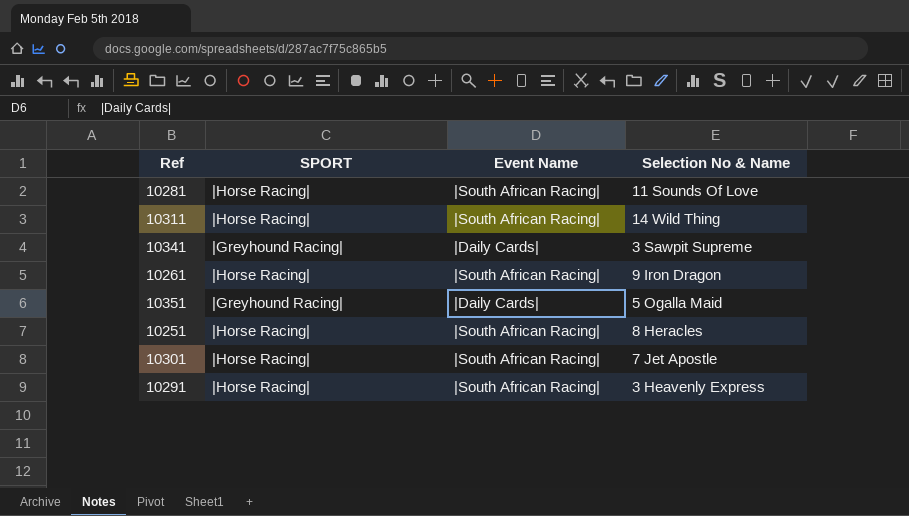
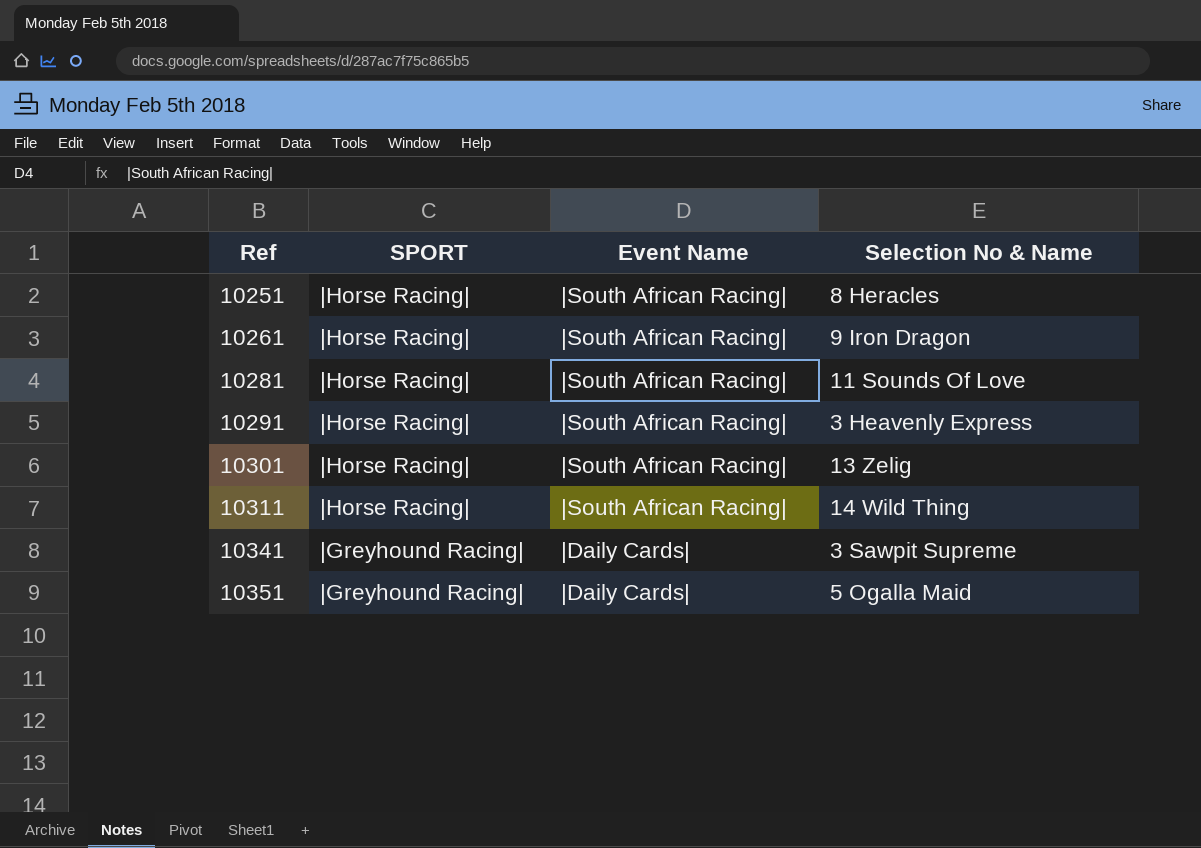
row order: none -> Ref ascending
10301 | Selection No & Name: 7 Jet Apostle -> 13 Zelig

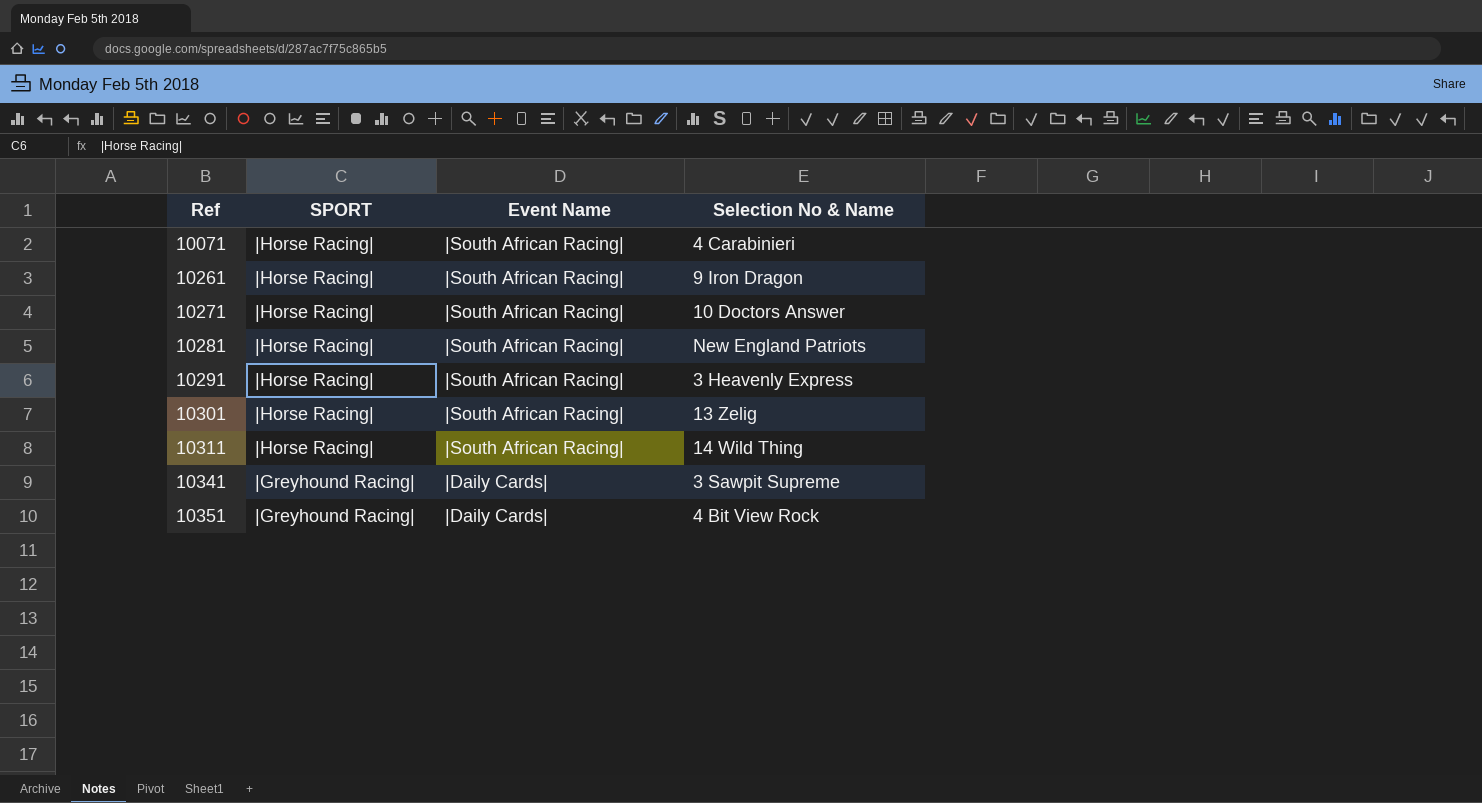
row 10251: |Horse Racing| | |South African Racing| | 8 Heracles -> none
row 10071: none -> |Horse Racing| | |South African Racing| | 4 Carabinieri
row 10271: none -> |Horse Racing| | |South African Racing| | 10 Doctors Answer
10281 | Selection No & Name: 11 Sounds Of Love -> New England Patriots
10351 | Selection No & Name: 5 Ogalla Maid -> 4 Bit View Rock

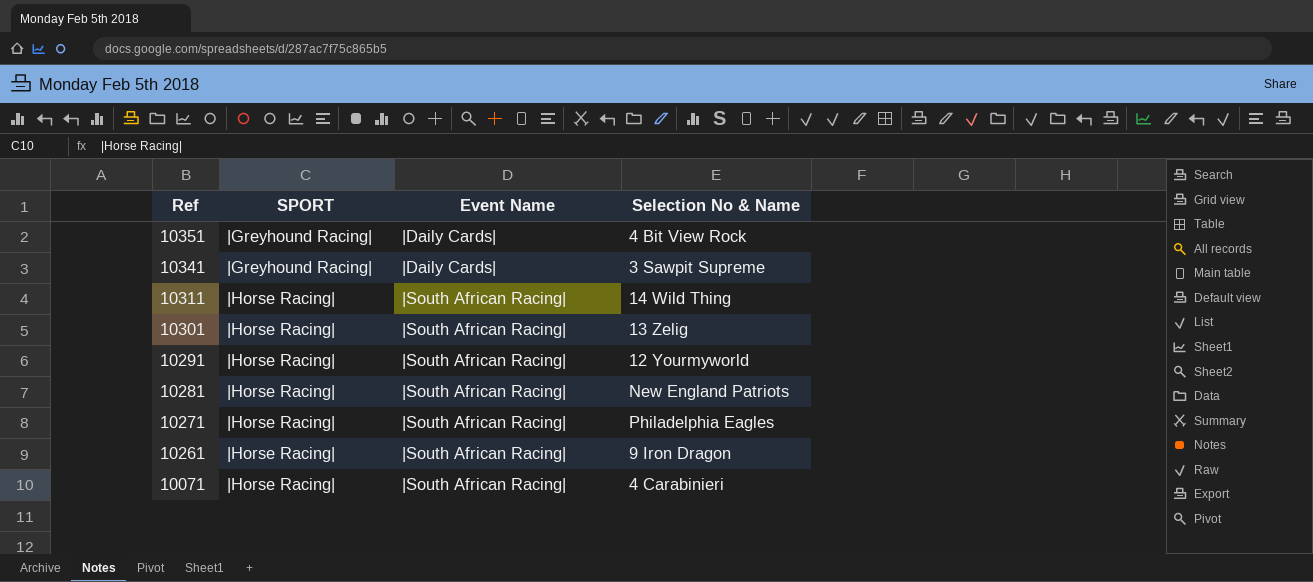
row order: Ref ascending -> Ref descending
10291 | Selection No & Name: 3 Heavenly Express -> 12 Yourmyworld
10271 | Selection No & Name: 10 Doctors Answer -> Philadelphia Eagles

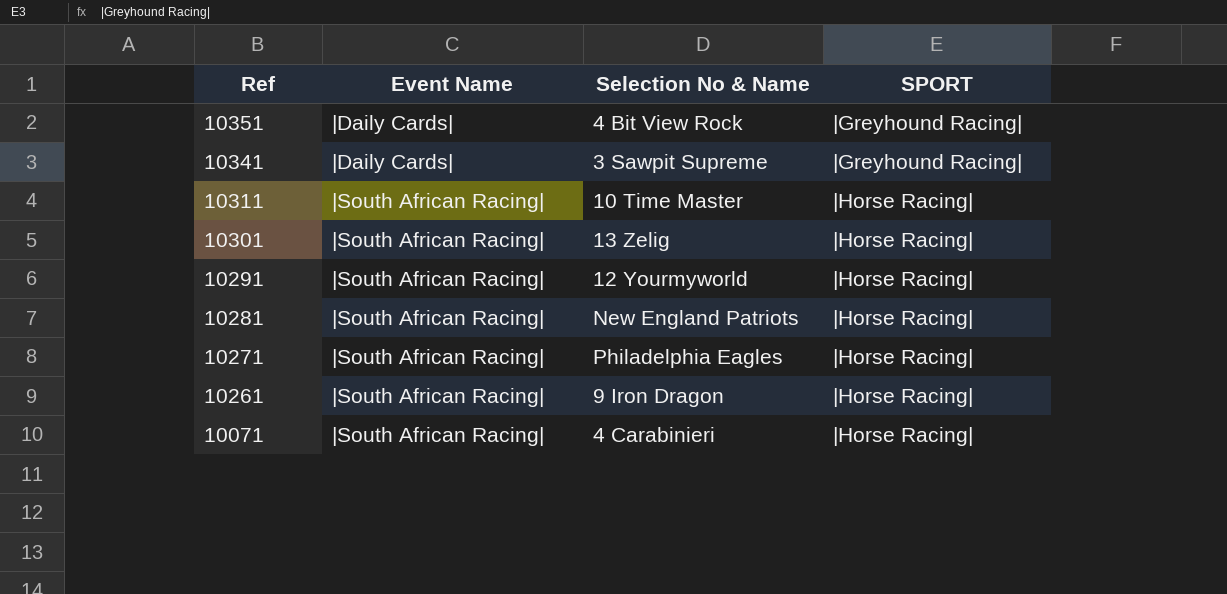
column SPORT | position: 2 -> 4
10311 | Selection No & Name: 14 Wild Thing -> 10 Time Master

